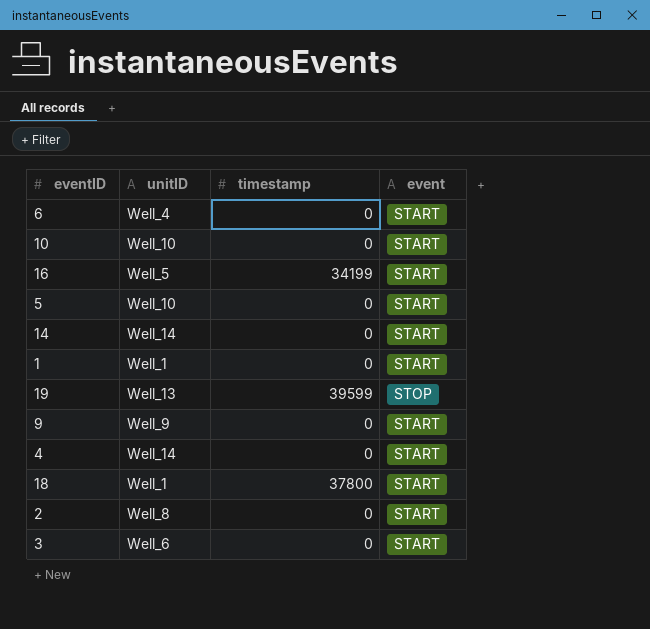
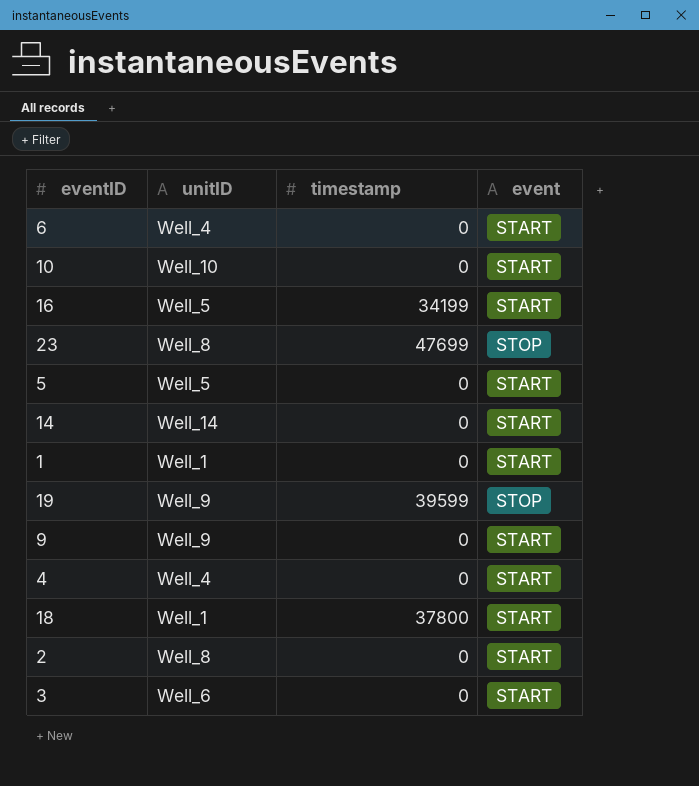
row 23: none -> Well_8 | 47699 | STOP
5 | unitID: Well_10 -> Well_5
19 | unitID: Well_13 -> Well_9
4 | unitID: Well_14 -> Well_4

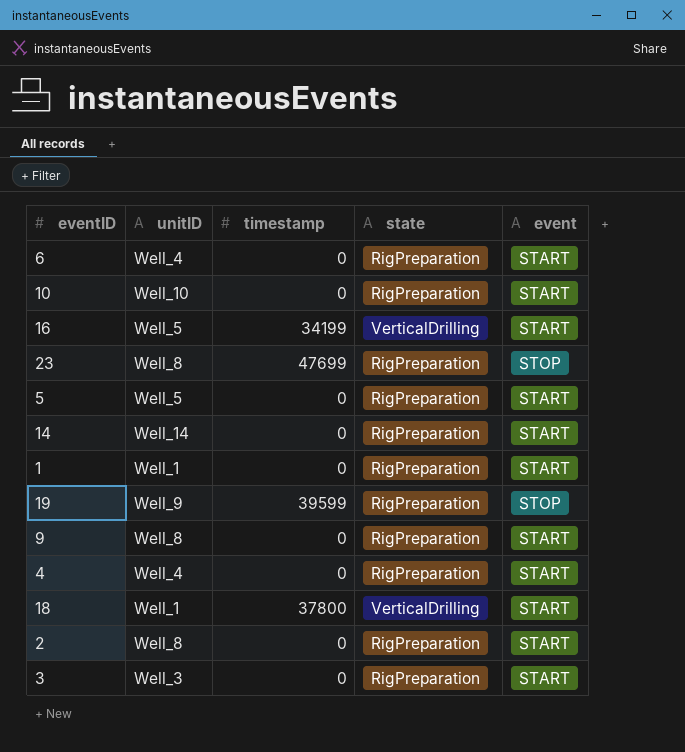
column state | position: none -> 4
9 | unitID: Well_9 -> Well_8
3 | unitID: Well_6 -> Well_3

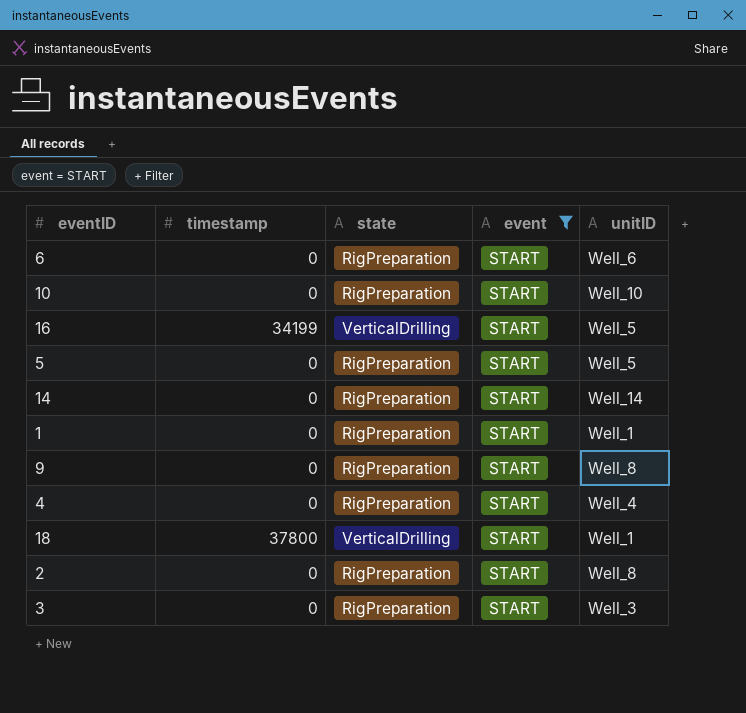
filter: none -> event = START
column unitID | position: 2 -> 5
6 | unitID: Well_4 -> Well_6

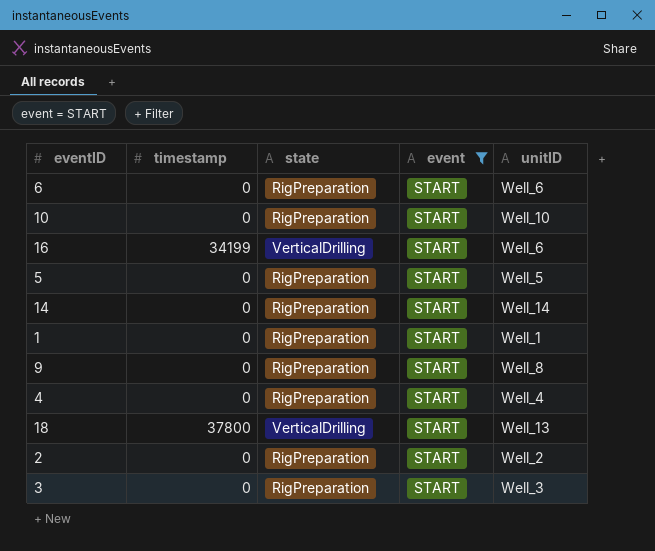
16 | unitID: Well_5 -> Well_6
18 | unitID: Well_1 -> Well_13
2 | unitID: Well_8 -> Well_2

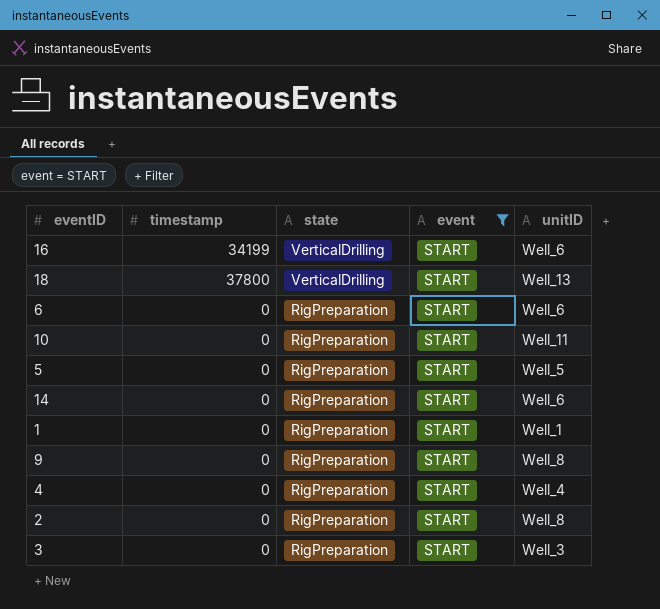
row order: none -> state descending
10 | unitID: Well_10 -> Well_11
14 | unitID: Well_14 -> Well_6
2 | unitID: Well_2 -> Well_8

